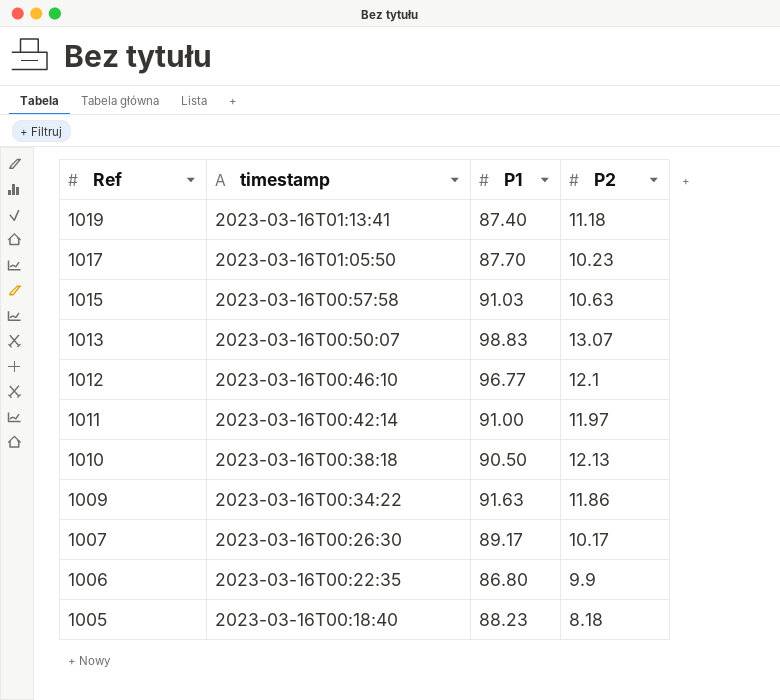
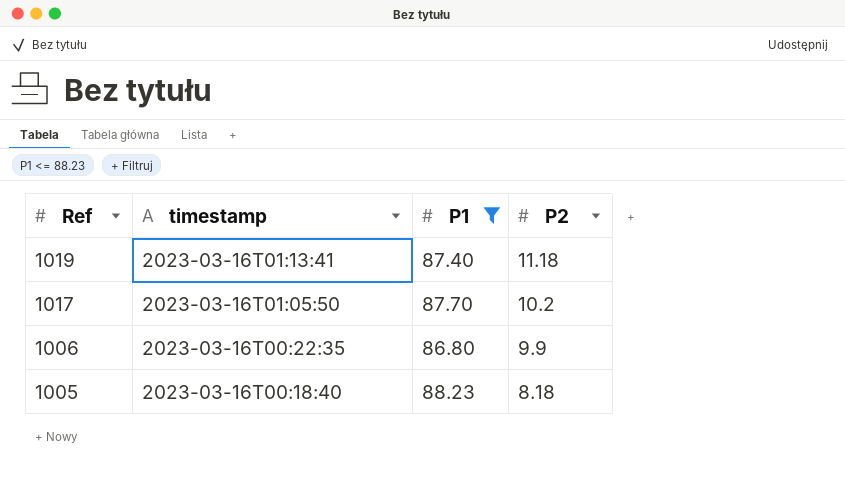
filter: none -> P1 <= 88.23
1017 | P2: 10.23 -> 10.2

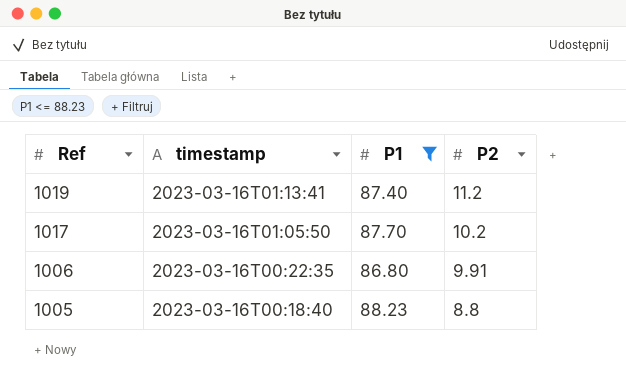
1019 | P2: 11.18 -> 11.2
1006 | P2: 9.9 -> 9.91
1005 | P2: 8.18 -> 8.8

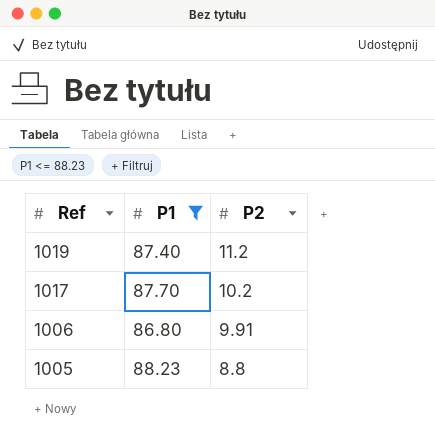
column timestamp | position: 2 -> none

